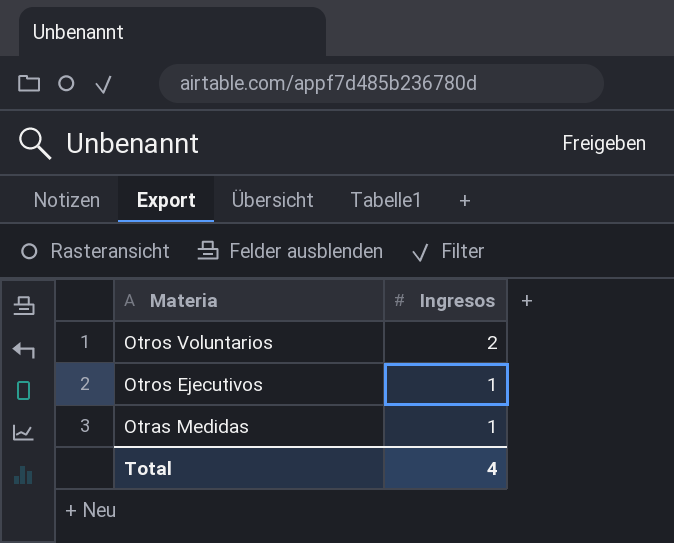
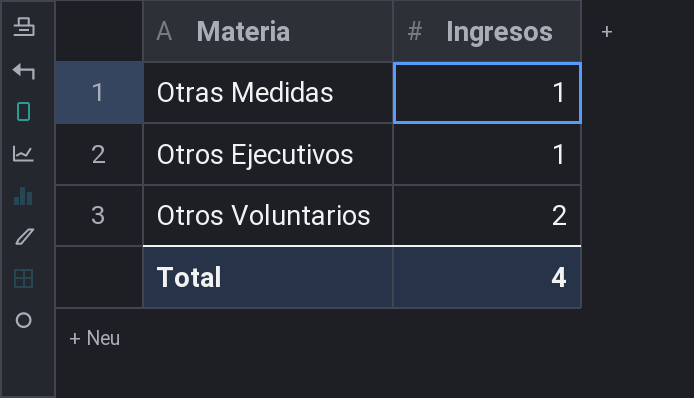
row order: Materia descending -> Materia ascending

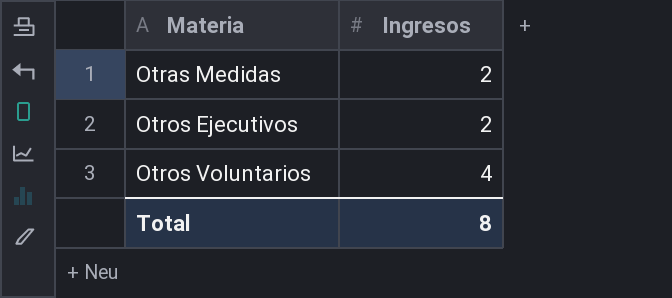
Otras Medidas | Ingresos: 1 -> 2
Otros Ejecutivos | Ingresos: 1 -> 2
Otros Voluntarios | Ingresos: 2 -> 4
Total | Ingresos: 4 -> 8

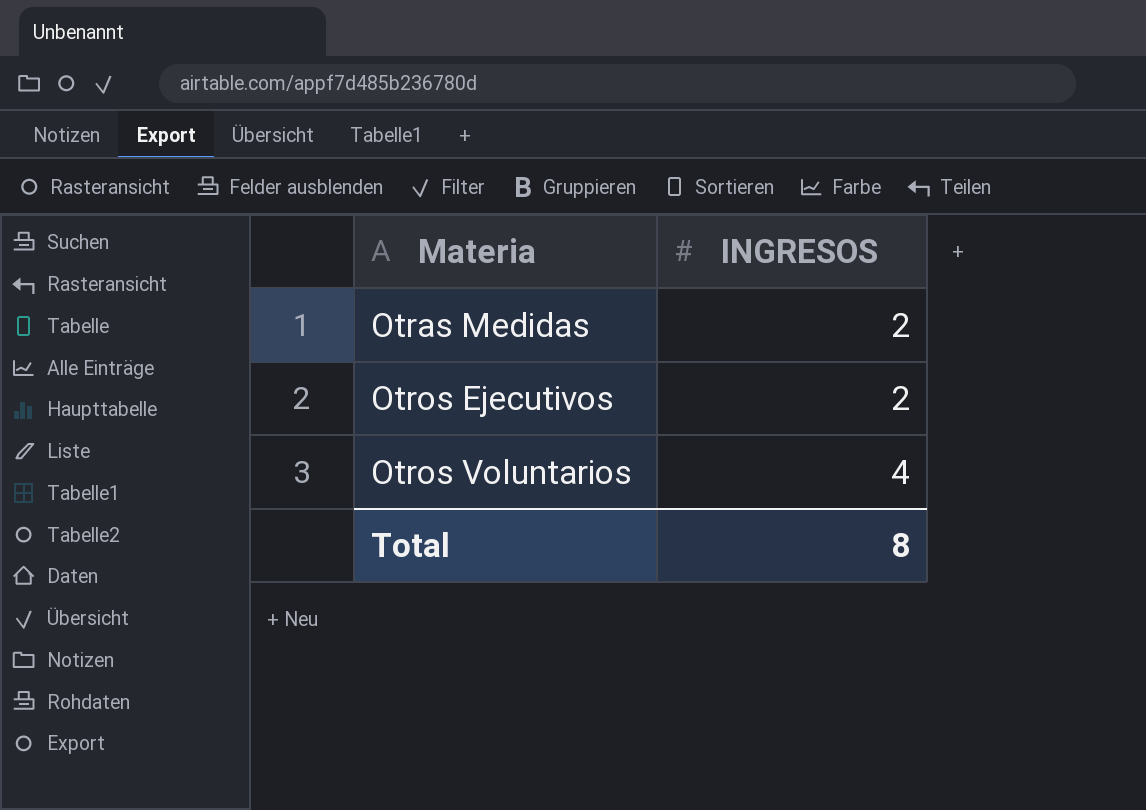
column name: Ingresos -> INGRESOS

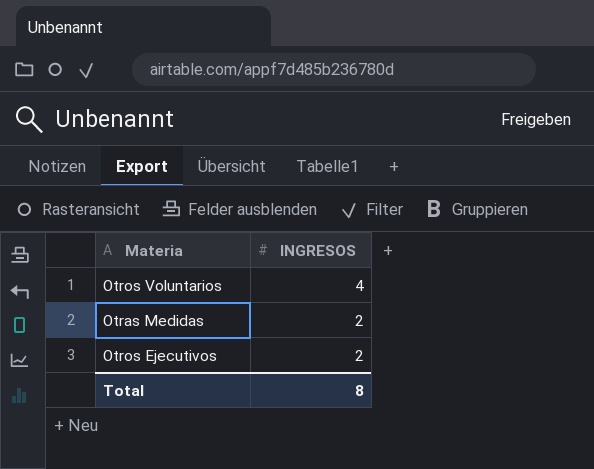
row order: Materia ascending -> INGRESOS descending

